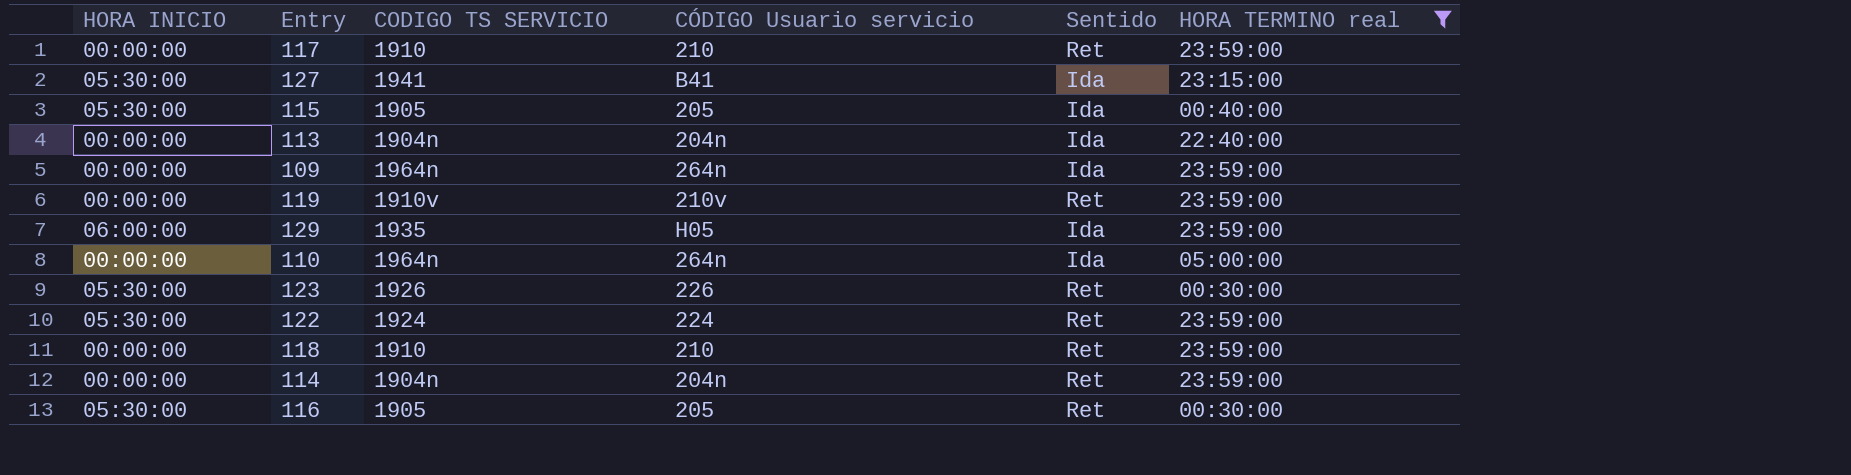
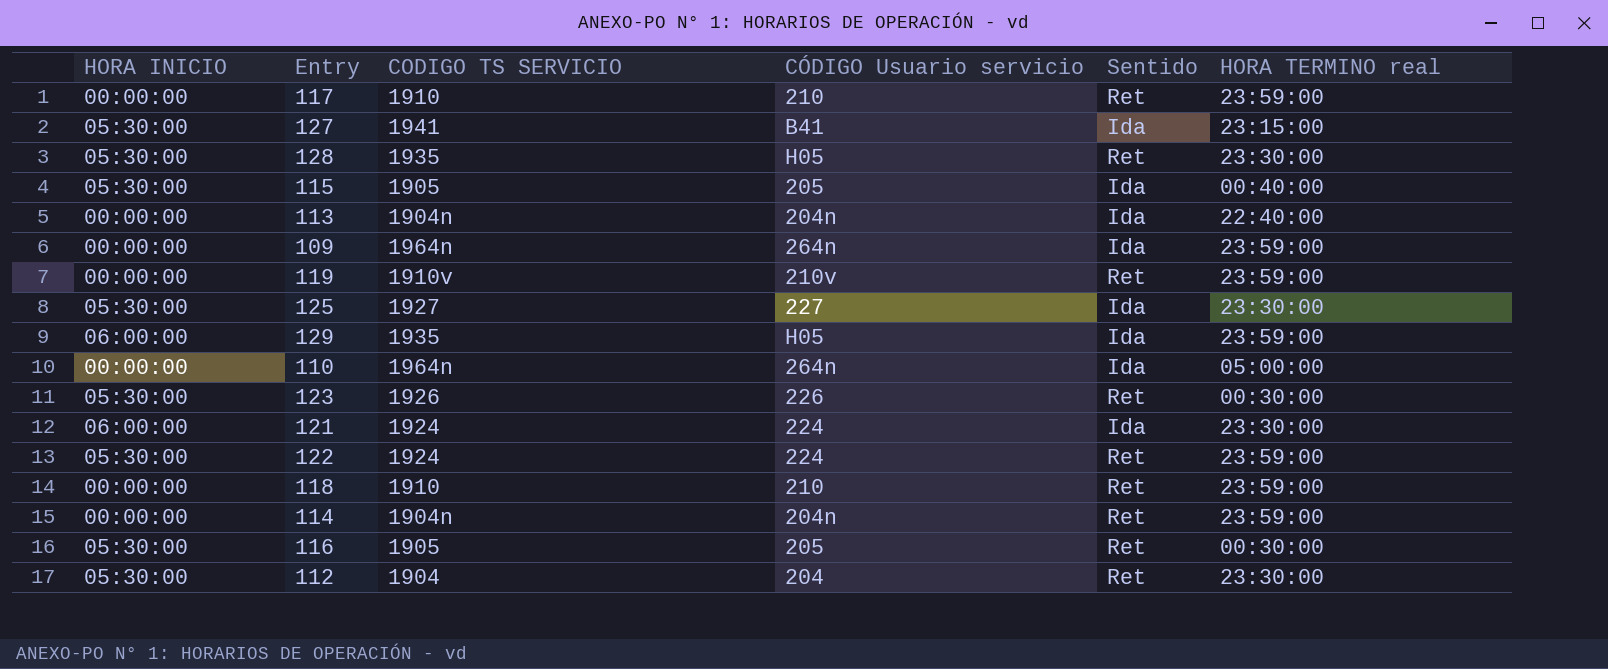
filter: HORA TERMINO real != 23:30:00 -> none

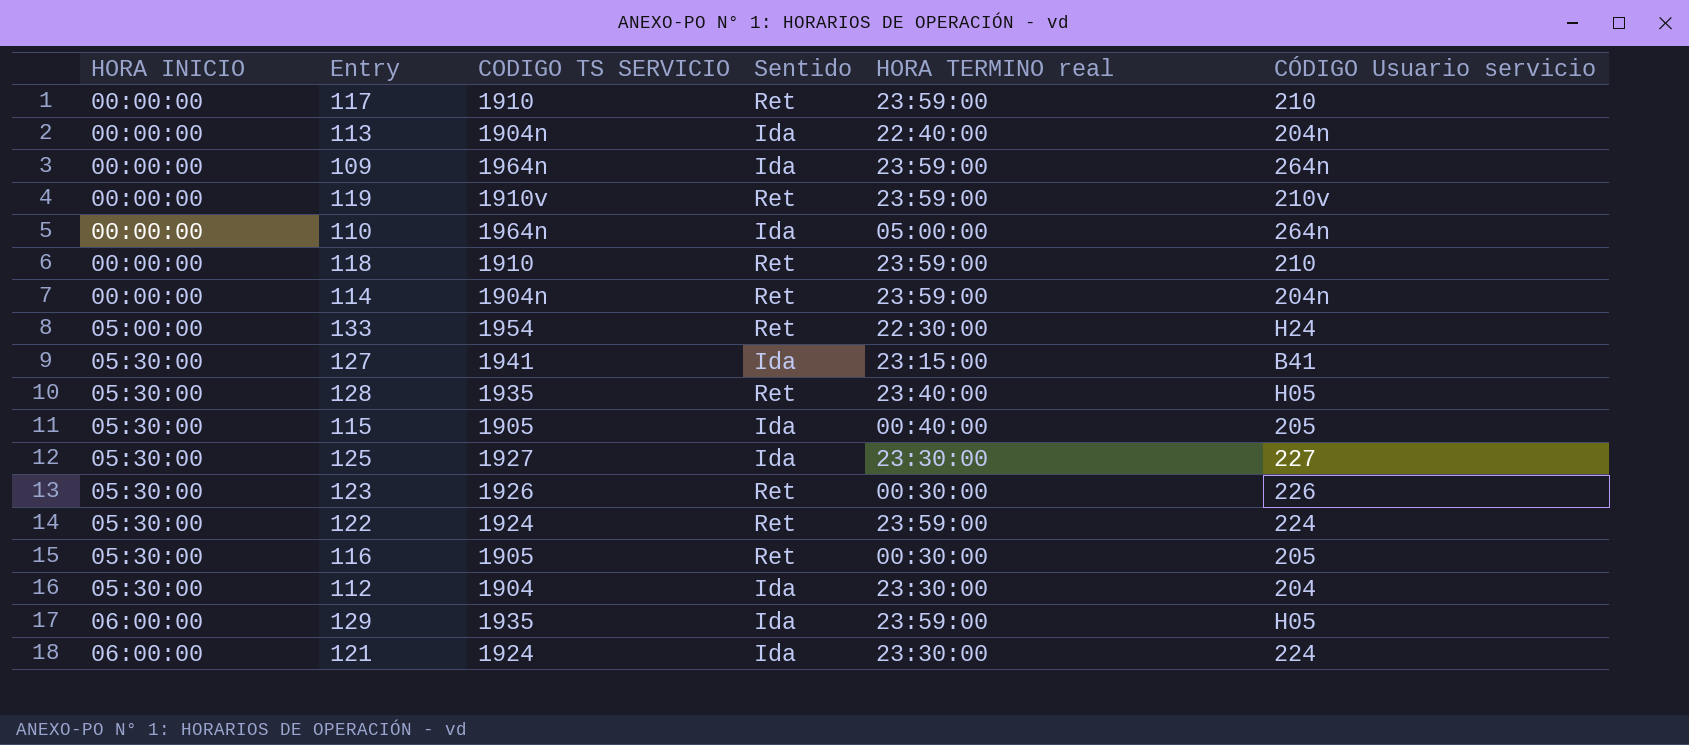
row order: none -> HORA INICIO ascending
column CÓDIGO Usuario servicio | position: 4 -> 6
row 133: none -> 05:00:00 | 1954 | Ret | 22:30:00 | H24
128 | HORA TERMINO real: 23:30:00 -> 23:40:00
112 | Sentido: Ret -> Ida

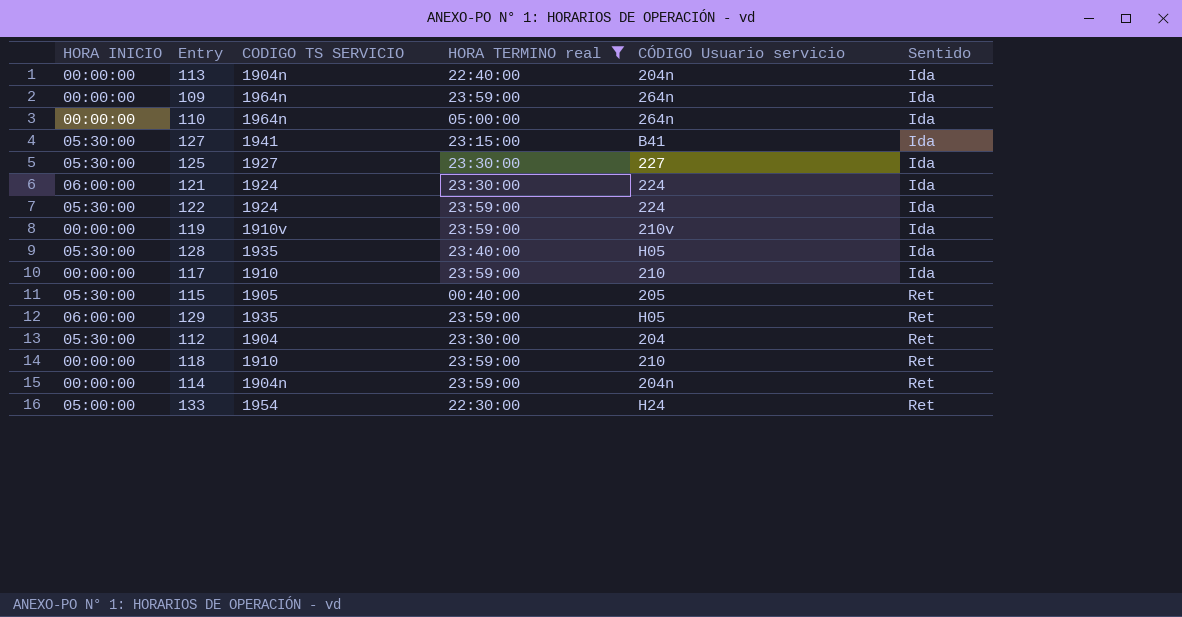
filter: none -> HORA TERMINO real != 00:30:00
row order: HORA INICIO ascending -> Sentido ascending
column Sentido | position: 4 -> 6
122 | Sentido: Ret -> Ida
119 | Sentido: Ret -> Ida
128 | Sentido: Ret -> Ida
117 | Sentido: Ret -> Ida
115 | Sentido: Ida -> Ret
129 | Sentido: Ida -> Ret
112 | Sentido: Ida -> Ret

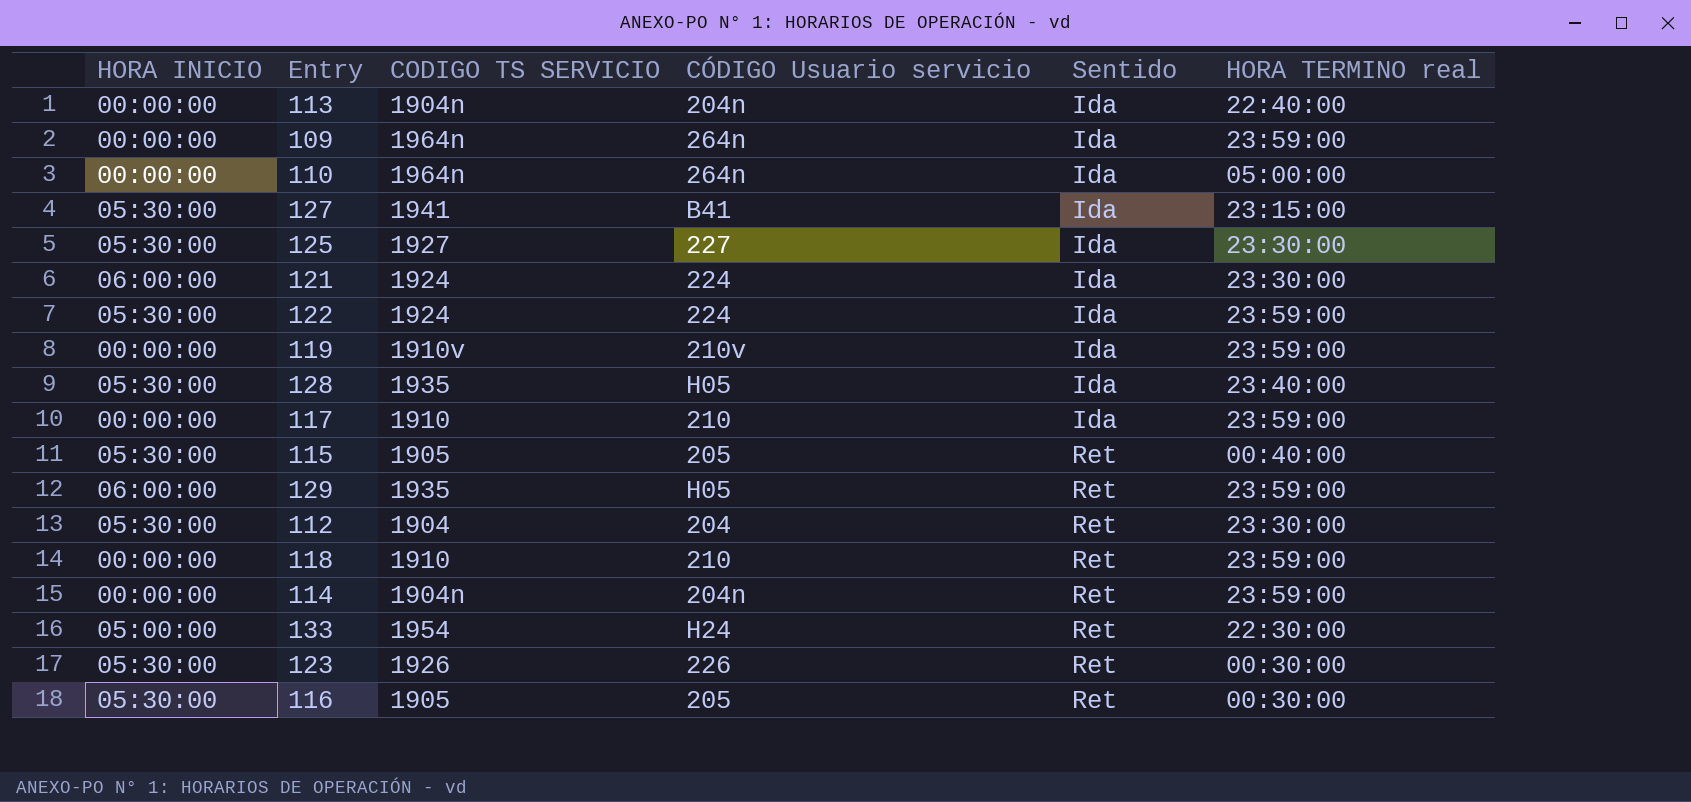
filter: HORA TERMINO real != 00:30:00 -> none
column HORA TERMINO real | position: 4 -> 6

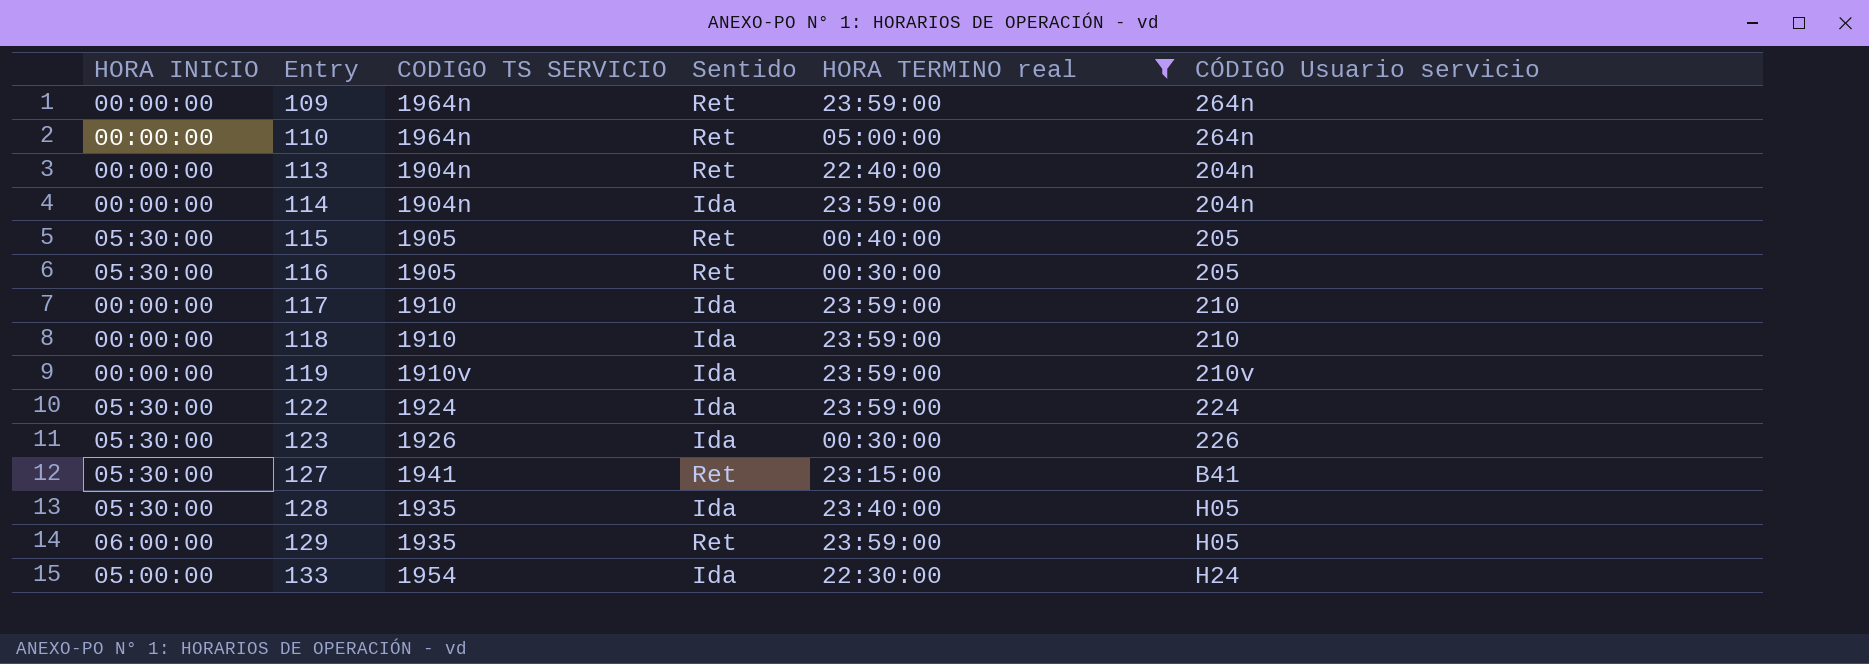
filter: none -> HORA TERMINO real != 23:30:00
row order: Sentido ascending -> Entry ascending
column CÓDIGO Usuario servicio | position: 4 -> 6
109 | Sentido: Ida -> Ret
110 | Sentido: Ida -> Ret
113 | Sentido: Ida -> Ret
114 | Sentido: Ret -> Ida
118 | Sentido: Ret -> Ida
123 | Sentido: Ret -> Ida
127 | Sentido: Ida -> Ret
133 | Sentido: Ret -> Ida

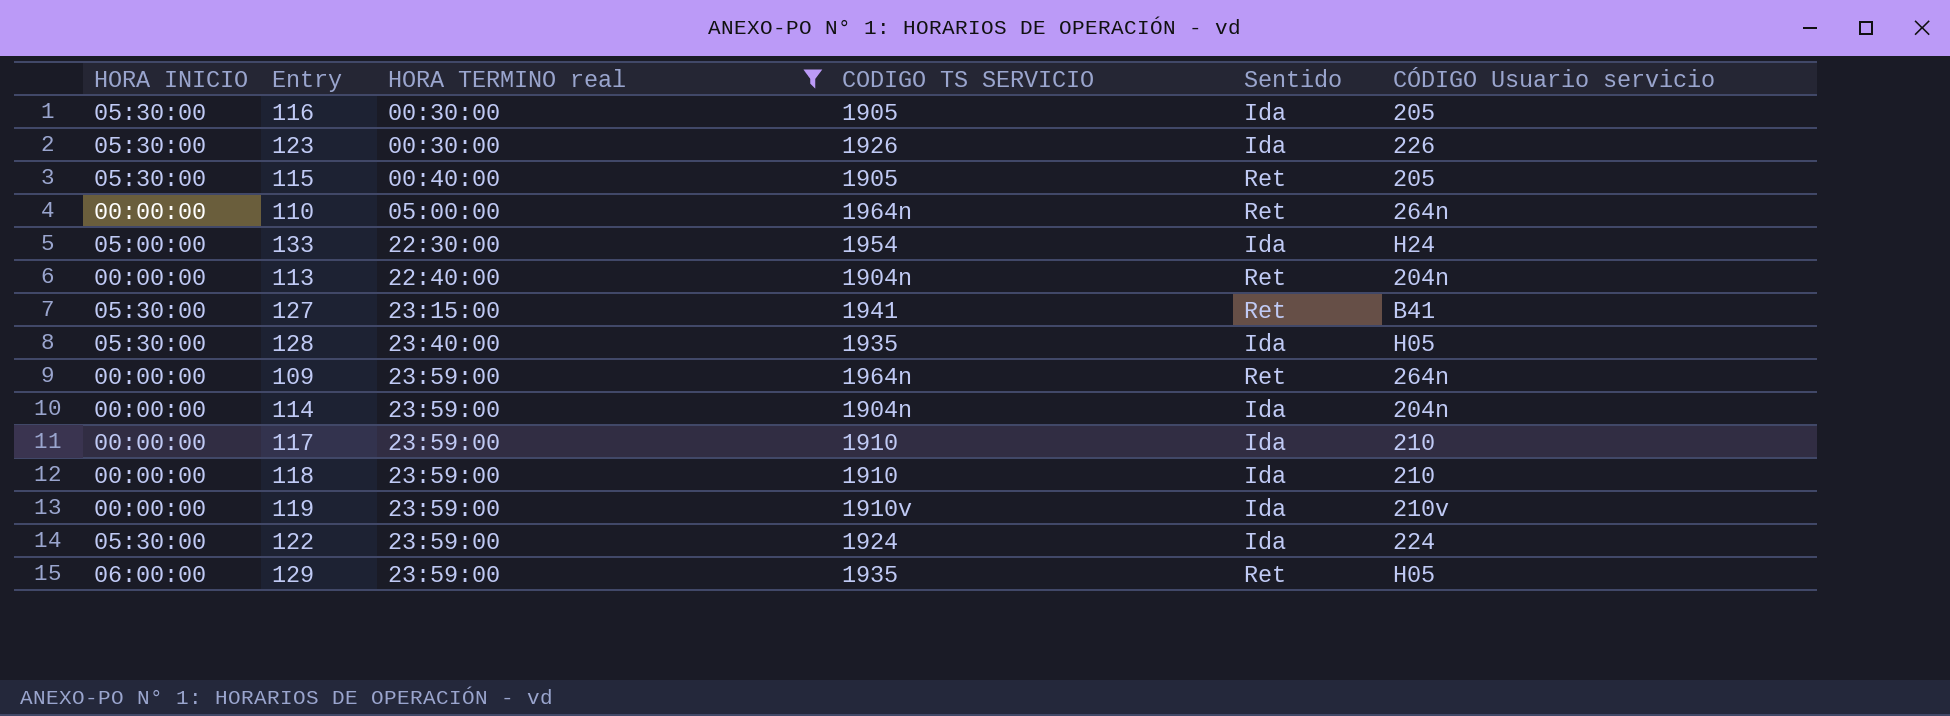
row order: Entry ascending -> HORA TERMINO real ascending
column HORA TERMINO real | position: 5 -> 3
116 | Sentido: Ret -> Ida

